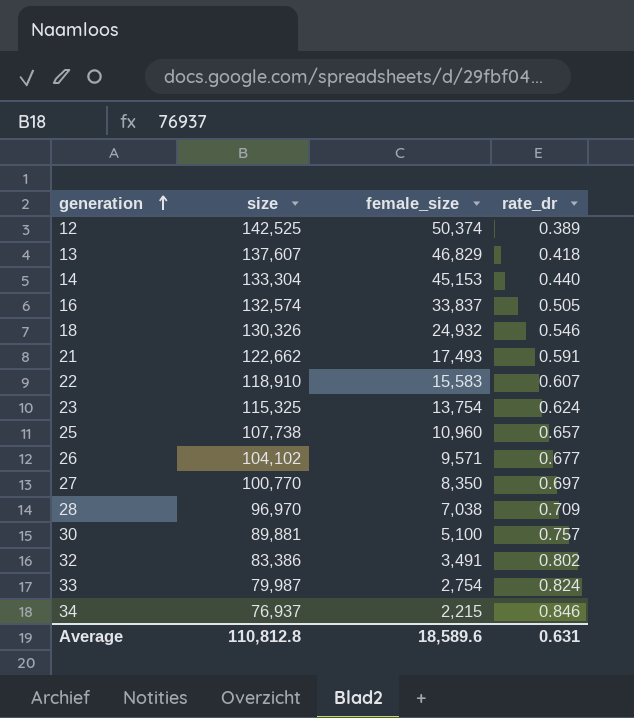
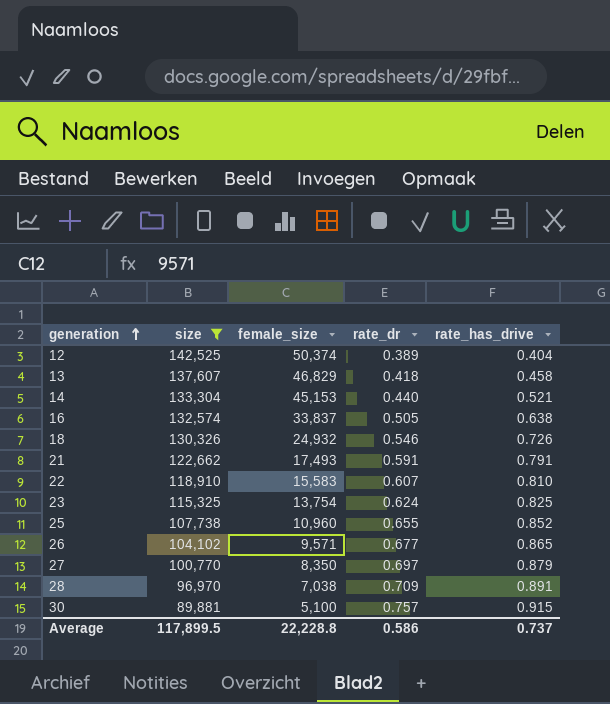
filter: none -> size >= 89,881
column rate_has_drive | position: none -> 5
25 | rate_dr: 0.657 -> 0.655
Average | size: 110,812.8 -> 117,899.5
Average | female_size: 18,589.6 -> 22,228.8
Average | rate_dr: 0.631 -> 0.586

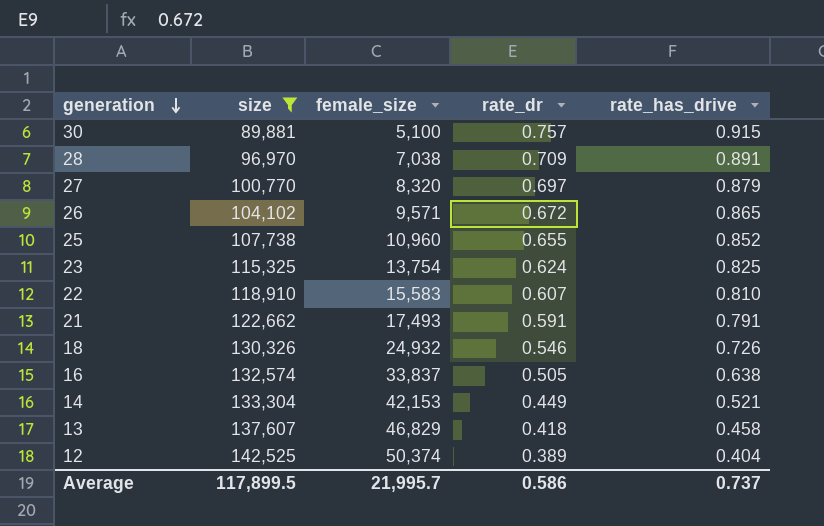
row order: generation ascending -> generation descending
27 | female_size: 8,350 -> 8,320
26 | rate_dr: 0.677 -> 0.672
14 | female_size: 45,153 -> 42,153
14 | rate_dr: 0.440 -> 0.449
Average | female_size: 22,228.8 -> 21,995.7

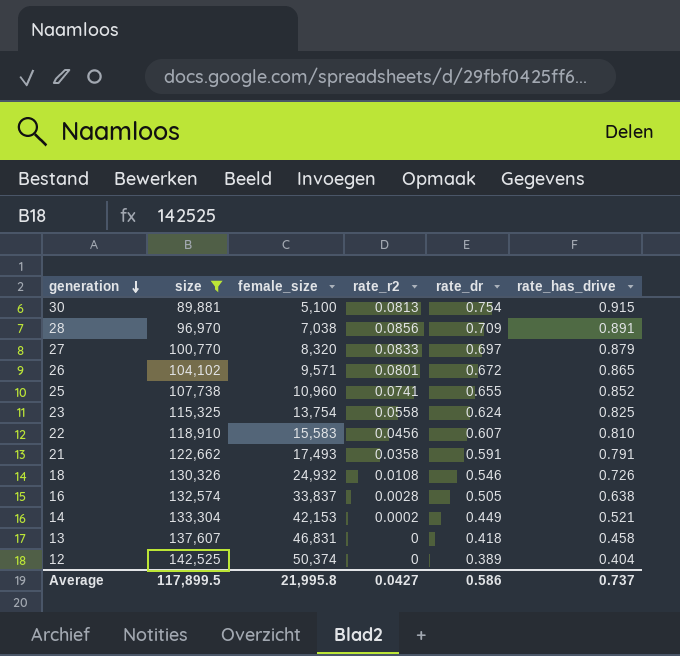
column rate_r2 | position: none -> 4
30 | rate_dr: 0.757 -> 0.754
13 | female_size: 46,829 -> 46,831
Average | female_size: 21,995.7 -> 21,995.8

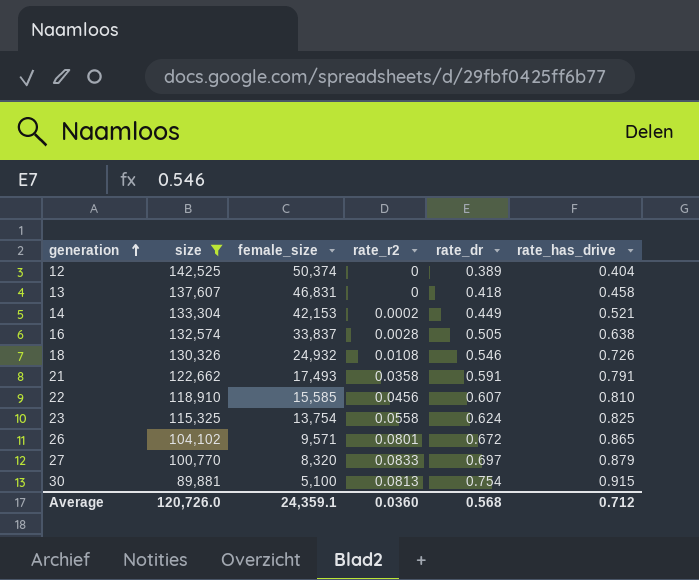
row order: generation descending -> generation ascending
row 28: 96,970 | 7,038 | 0.0856 | 0.709 | 0.891 -> none
row 25: 107,738 | 10,960 | 0.0741 | 0.655 | 0.852 -> none
22 | female_size: 15,583 -> 15,585
Average | size: 117,899.5 -> 120,726.0
Average | female_size: 21,995.8 -> 24,359.1
Average | rate_r2: 0.0427 -> 0.0360
Average | rate_dr: 0.586 -> 0.568
Average | rate_has_drive: 0.737 -> 0.712

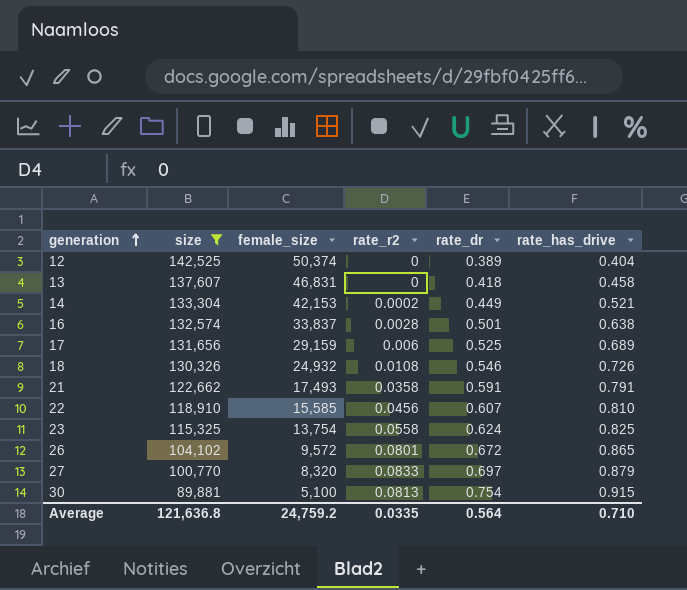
16 | rate_dr: 0.505 -> 0.501
row 17: none -> 131,656 | 29,159 | 0.006 | 0.525 | 0.689
26 | female_size: 9,571 -> 9,572
Average | size: 120,726.0 -> 121,636.8
Average | female_size: 24,359.1 -> 24,759.2
Average | rate_r2: 0.0360 -> 0.0335
Average | rate_dr: 0.568 -> 0.564
Average | rate_has_drive: 0.712 -> 0.710

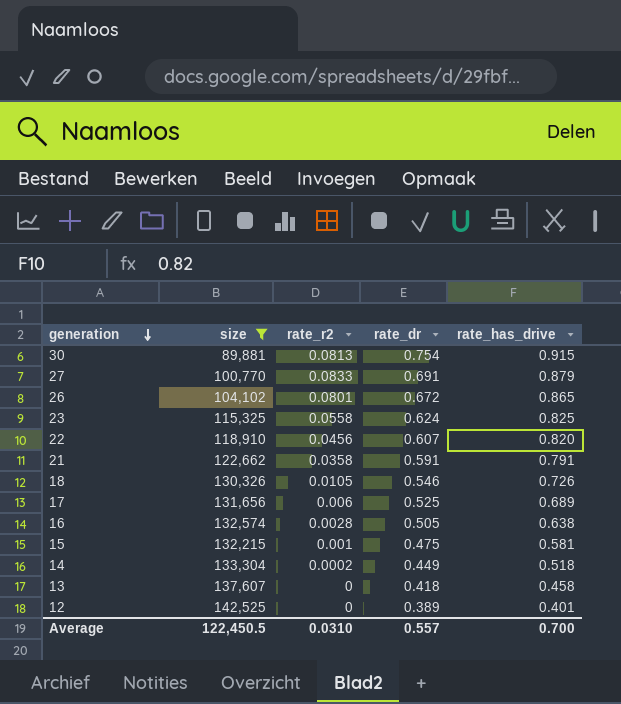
row order: generation ascending -> generation descending
column female_size | position: 3 -> none
27 | rate_dr: 0.697 -> 0.691
22 | rate_has_drive: 0.810 -> 0.820
18 | rate_r2: 0.0108 -> 0.0105
16 | rate_dr: 0.501 -> 0.505
row 15: none -> 132,215 | 0.001 | 0.475 | 0.581
14 | rate_has_drive: 0.521 -> 0.518
12 | rate_has_drive: 0.404 -> 0.401
Average | size: 121,636.8 -> 122,450.5
Average | rate_r2: 0.0335 -> 0.0310
Average | rate_dr: 0.564 -> 0.557
Average | rate_has_drive: 0.710 -> 0.700

